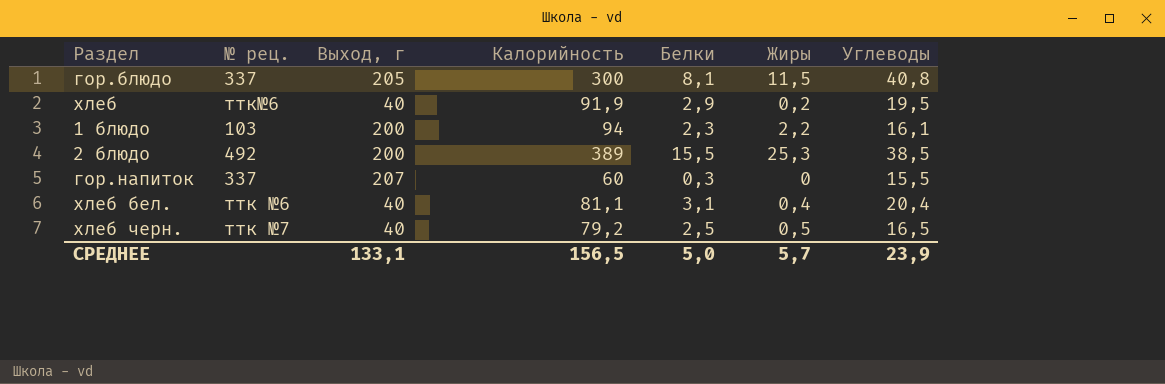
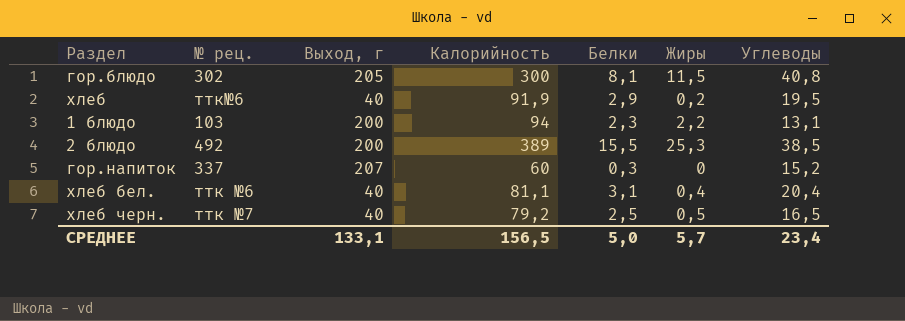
гор.блюдо | № рец.: 337 -> 302
1 блюдо | Углеводы: 16,1 -> 13,1
гор.напиток | Углеводы: 15,5 -> 15,2
СРЕДНЕЕ | Углеводы: 23,9 -> 23,4

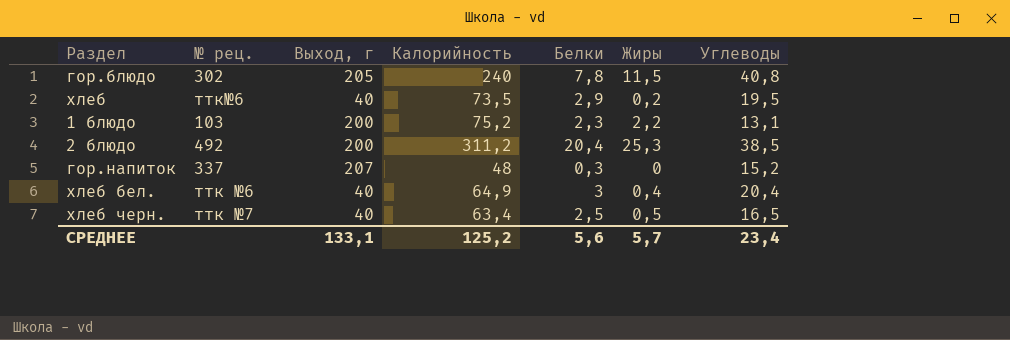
гор.блюдо | Калорийность: 300 -> 240
гор.блюдо | Белки: 8,1 -> 7,8
хлеб | Калорийность: 91,9 -> 73,5
1 блюдо | Калорийность: 94 -> 75,2
2 блюдо | Калорийность: 389 -> 311,2
2 блюдо | Белки: 15,5 -> 20,4
гор.напиток | Калорийность: 60 -> 48
хлеб бел. | Калорийность: 81,1 -> 64,9
хлеб бел. | Белки: 3,1 -> 3
хлеб черн. | Калорийность: 79,2 -> 63,4
СРЕДНЕЕ | Калорийность: 156,5 -> 125,2
СРЕДНЕЕ | Белки: 5,0 -> 5,6

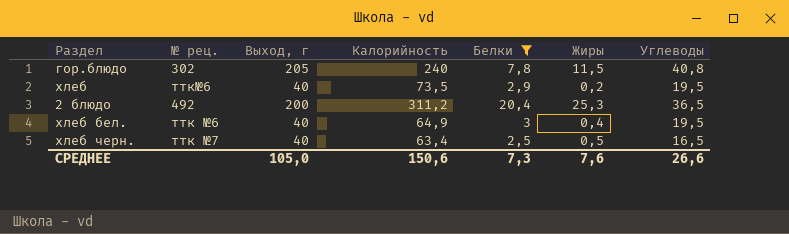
filter: none -> Белки >= 2,5
2 блюдо | Углеводы: 38,5 -> 36,5
хлеб бел. | Углеводы: 20,4 -> 19,5
СРЕДНЕЕ | Выход, г: 133,1 -> 105,0
СРЕДНЕЕ | Калорийность: 125,2 -> 150,6
СРЕДНЕЕ | Белки: 5,6 -> 7,3
СРЕДНЕЕ | Жиры: 5,7 -> 7,6
СРЕДНЕЕ | Углеводы: 23,4 -> 26,6

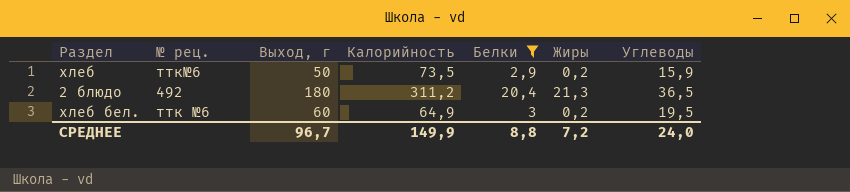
row гор.блюдо: 302 | 205 | 240 | 7,8 | 11,5 | 40,8 -> none
row хлеб черн.: ттк №7 | 40 | 63,4 | 2,5 | 0,5 | 16,5 -> none
хлеб | Выход, г: 40 -> 50
хлеб | Углеводы: 19,5 -> 15,9
2 блюдо | Выход, г: 200 -> 180
2 блюдо | Жиры: 25,3 -> 21,3
хлеб бел. | Выход, г: 40 -> 60
хлеб бел. | Жиры: 0,4 -> 0,2
СРЕДНЕЕ | Выход, г: 105,0 -> 96,7
СРЕДНЕЕ | Калорийность: 150,6 -> 149,9
СРЕДНЕЕ | Белки: 7,3 -> 8,8
СРЕДНЕЕ | Жиры: 7,6 -> 7,2
СРЕДНЕЕ | Углеводы: 26,6 -> 24,0

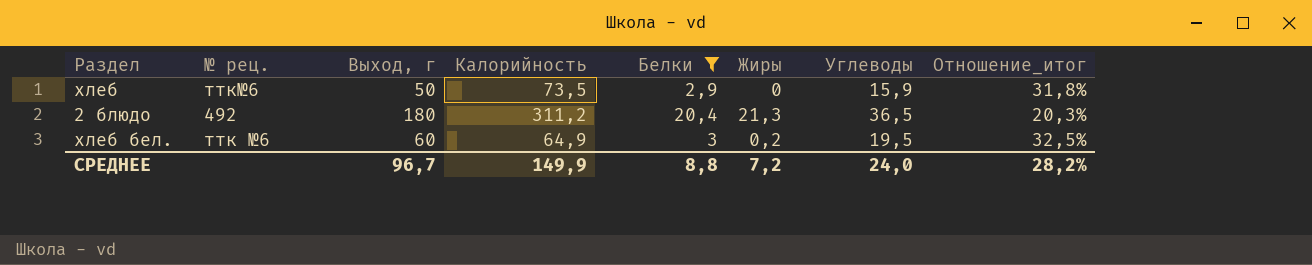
column Отношение_итог | formula: none -> [Углеводы] / [Выход, г]
хлеб | Жиры: 0,2 -> 0

